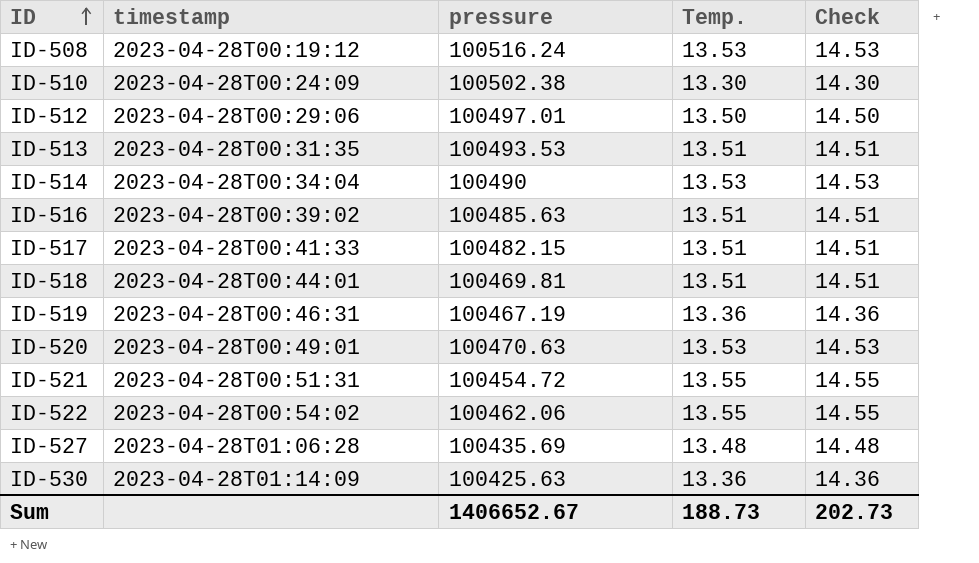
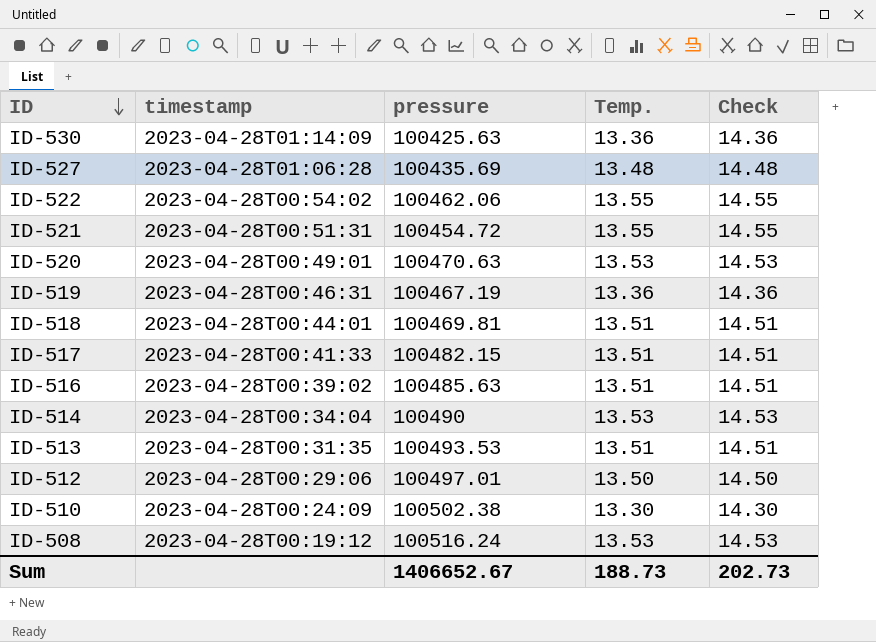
row order: ID ascending -> ID descending

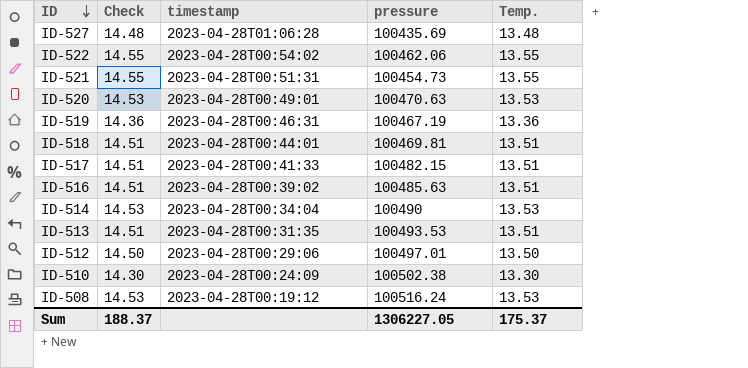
column Check | position: 5 -> 2
row ID-530: 2023-04-28T01:14:09 | 100425.63 | 13.36 | 14.36 -> none
ID-521 | pressure: 100454.72 -> 100454.73
Sum | Check: 202.73 -> 188.37
Sum | pressure: 1406652.67 -> 1306227.05
Sum | Temp.: 188.73 -> 175.37

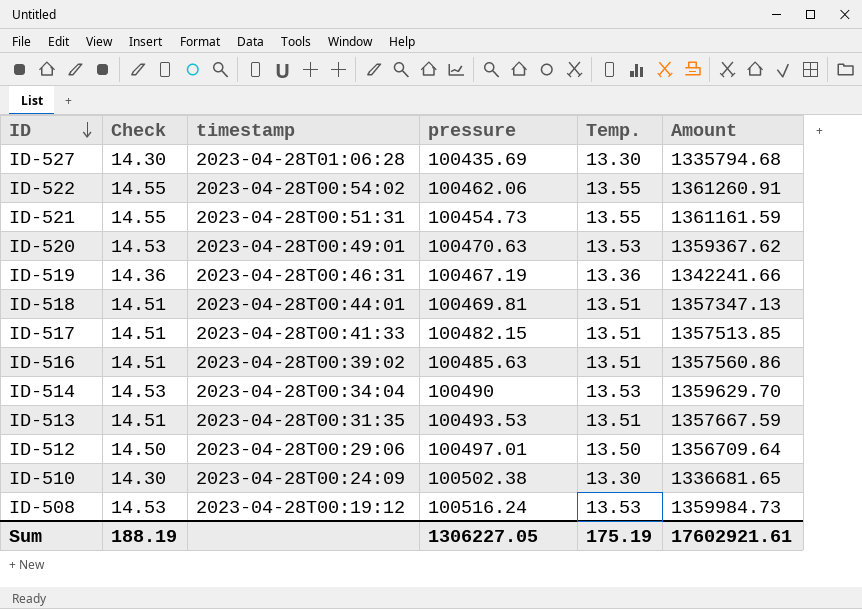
column Amount | formula: none -> [pressure] * [Temp.]
ID-527 | Check: 14.48 -> 14.30
ID-527 | Temp.: 13.48 -> 13.30
Sum | Check: 188.37 -> 188.19
Sum | Temp.: 175.37 -> 175.19

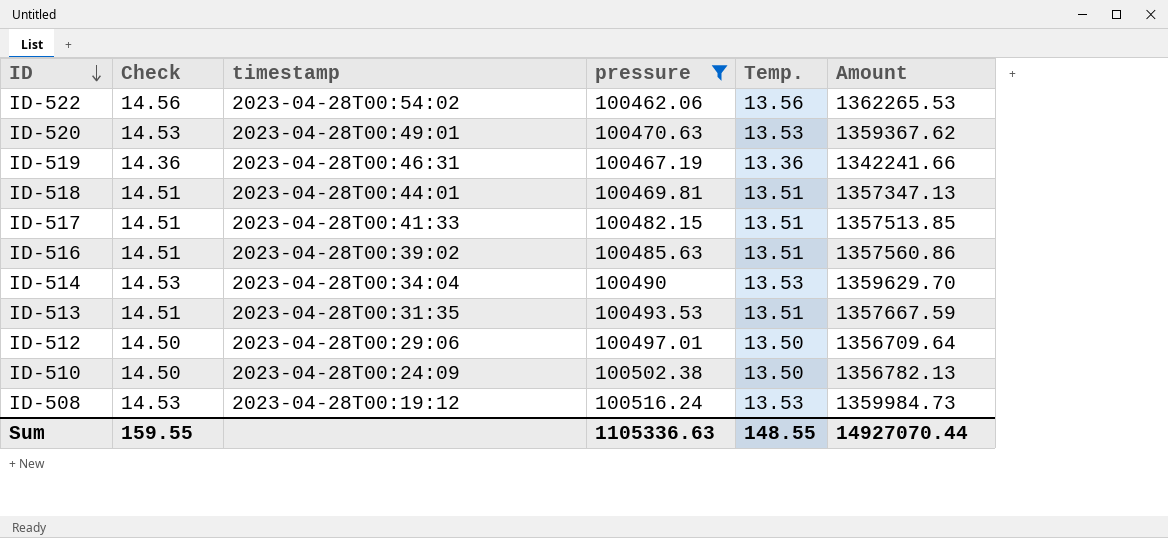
filter: none -> pressure >= 100462.06
ID-522 | Check: 14.55 -> 14.56
ID-522 | Temp.: 13.55 -> 13.56
ID-522 | Amount: 1361260.91 -> 1362265.53
ID-510 | Check: 14.30 -> 14.50
ID-510 | Temp.: 13.30 -> 13.50
ID-510 | Amount: 1336681.65 -> 1356782.13
Sum | Check: 188.19 -> 159.55
Sum | pressure: 1306227.05 -> 1105336.63
Sum | Temp.: 175.19 -> 148.55
Sum | Amount: 17602921.61 -> 14927070.44

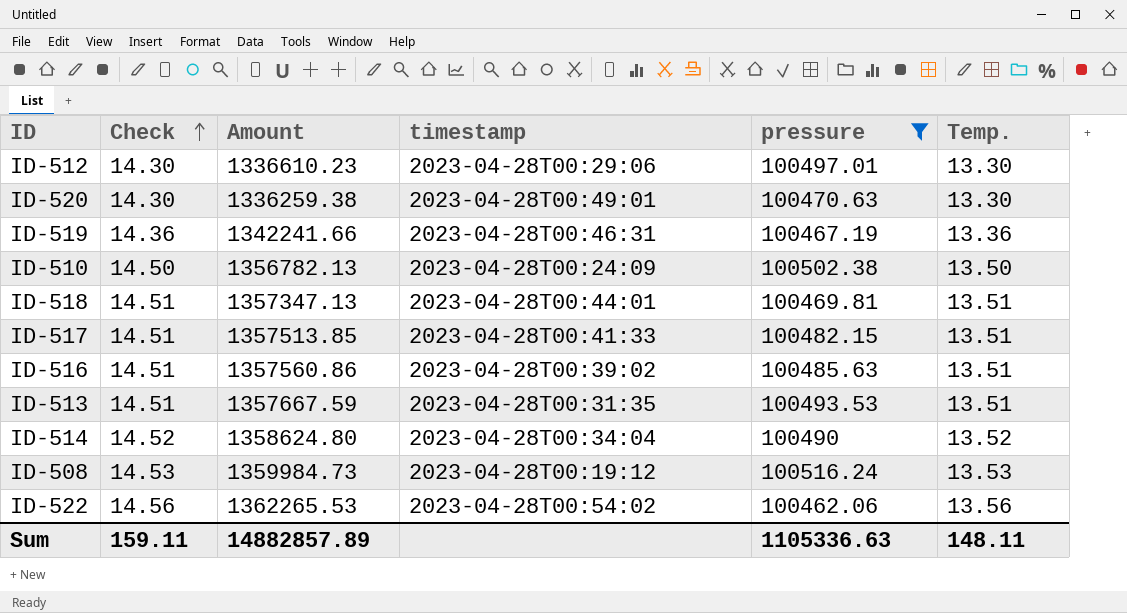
row order: ID descending -> Check ascending
column Amount | position: 6 -> 3
ID-512 | Check: 14.50 -> 14.30
ID-512 | Amount: 1356709.64 -> 1336610.23
ID-512 | Temp.: 13.50 -> 13.30
ID-520 | Check: 14.53 -> 14.30
ID-520 | Amount: 1359367.62 -> 1336259.38
ID-520 | Temp.: 13.53 -> 13.30
ID-514 | Check: 14.53 -> 14.52
ID-514 | Amount: 1359629.70 -> 1358624.80
ID-514 | Temp.: 13.53 -> 13.52
Sum | Check: 159.55 -> 159.11
Sum | Amount: 14927070.44 -> 14882857.89
Sum | Temp.: 148.55 -> 148.11

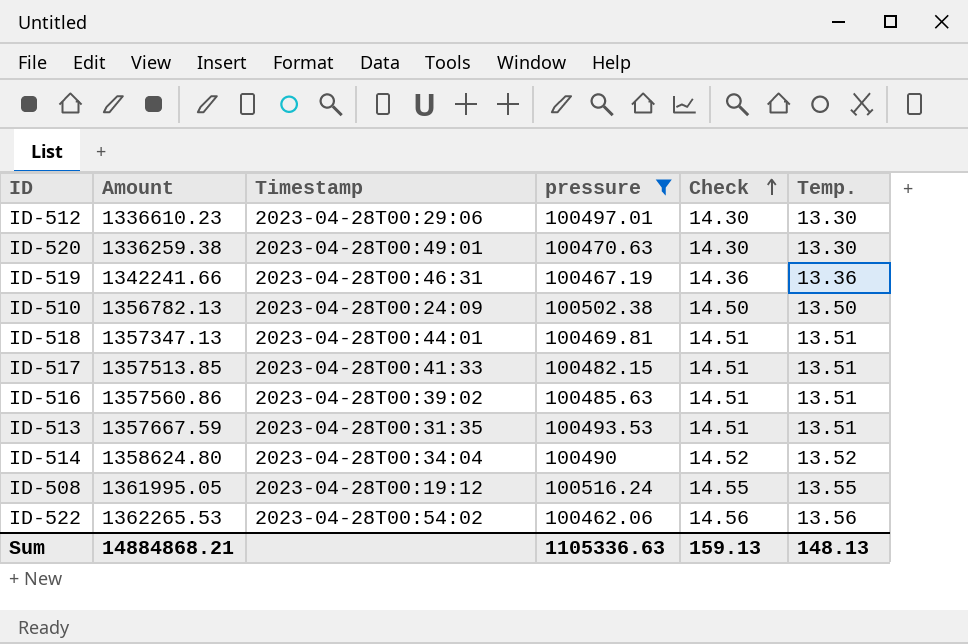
column name: timestamp -> Timestamp
column Check | position: 2 -> 5
ID-508 | Amount: 1359984.73 -> 1361995.05
ID-508 | Check: 14.53 -> 14.55
ID-508 | Temp.: 13.53 -> 13.55
Sum | Amount: 14882857.89 -> 14884868.21
Sum | Check: 159.11 -> 159.13
Sum | Temp.: 148.11 -> 148.13

